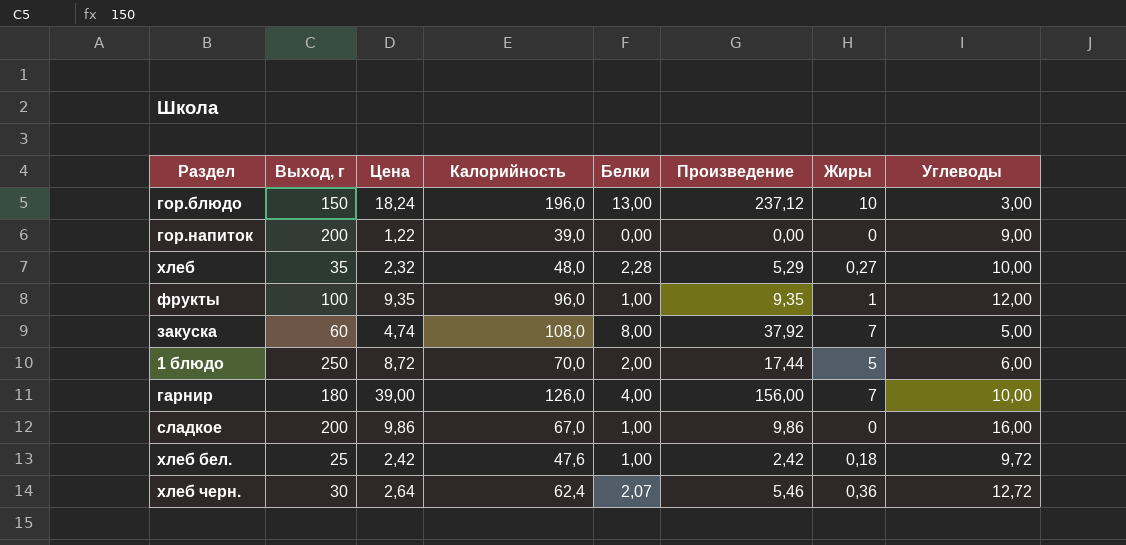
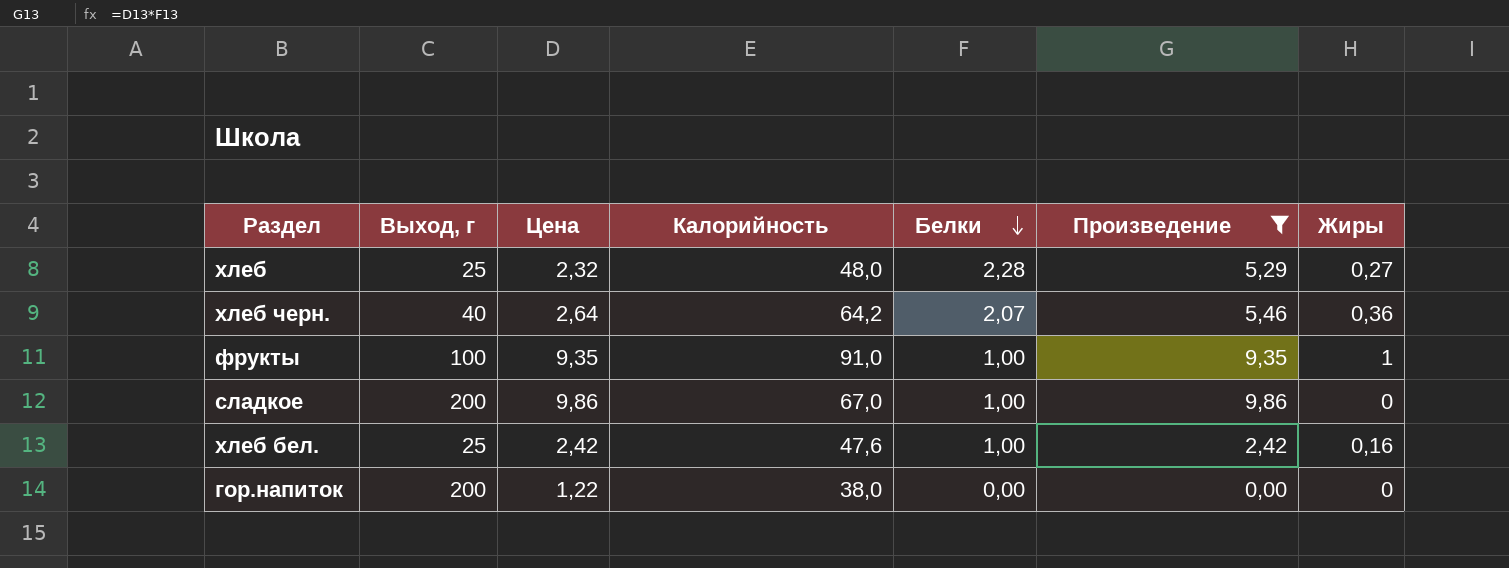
filter: none -> Произведение <= 9,86
row order: none -> Белки descending
column Углеводы | position: 8 -> none
хлеб | Выход, г: 35 -> 25
хлеб черн. | Выход, г: 30 -> 40
хлеб черн. | Калорийность: 62,4 -> 64,2
фрукты | Калорийность: 96,0 -> 91,0
хлеб бел. | Жиры: 0,18 -> 0,16
гор.напиток | Калорийность: 39,0 -> 38,0

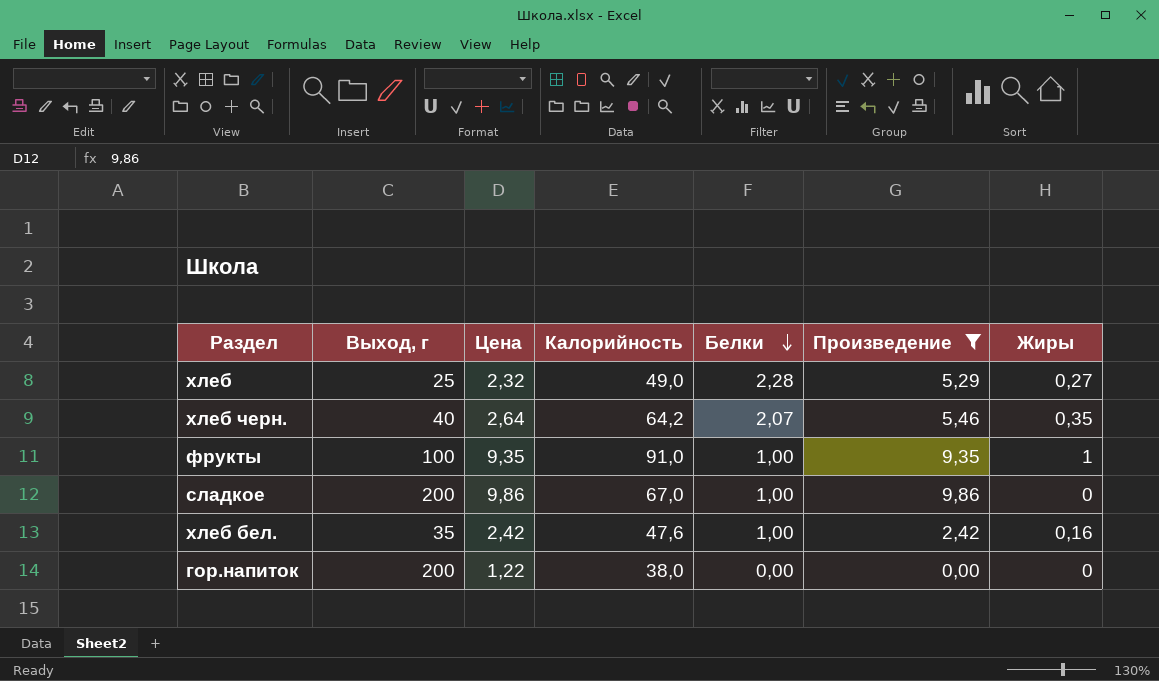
хлеб | Калорийность: 48,0 -> 49,0
хлеб черн. | Жиры: 0,36 -> 0,35
хлеб бел. | Выход, г: 25 -> 35

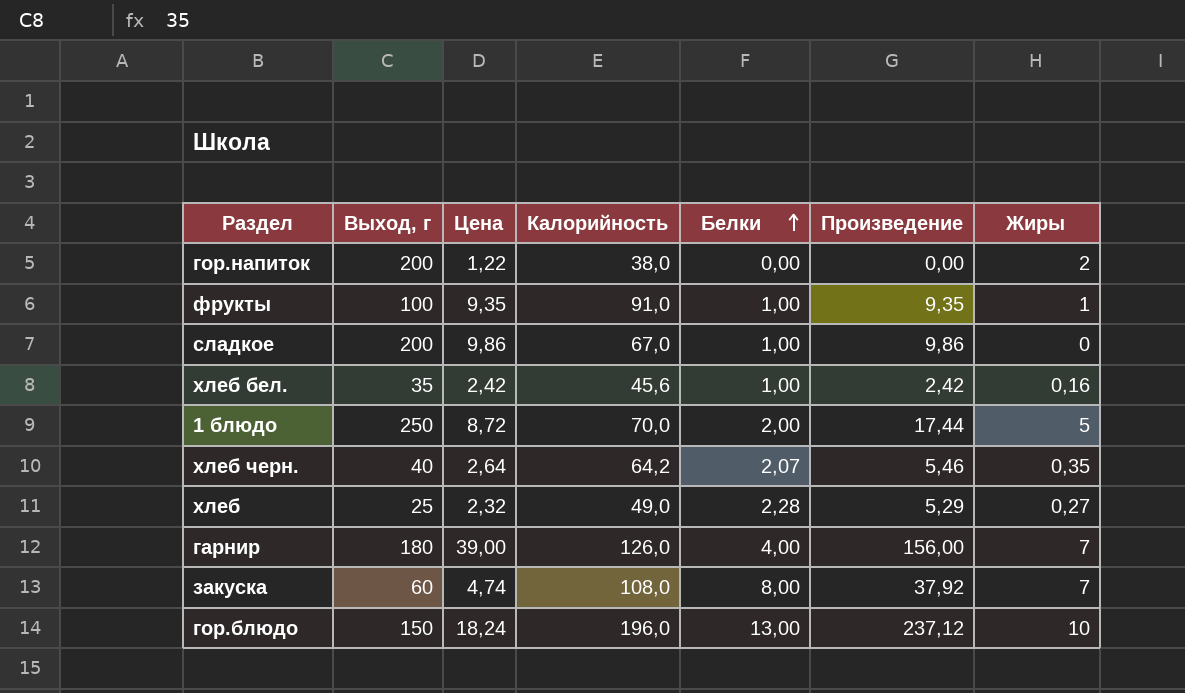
filter: Произведение <= 9,86 -> none
row order: Белки descending -> Белки ascending
гор.напиток | Жиры: 0 -> 2
хлеб бел. | Калорийность: 47,6 -> 45,6

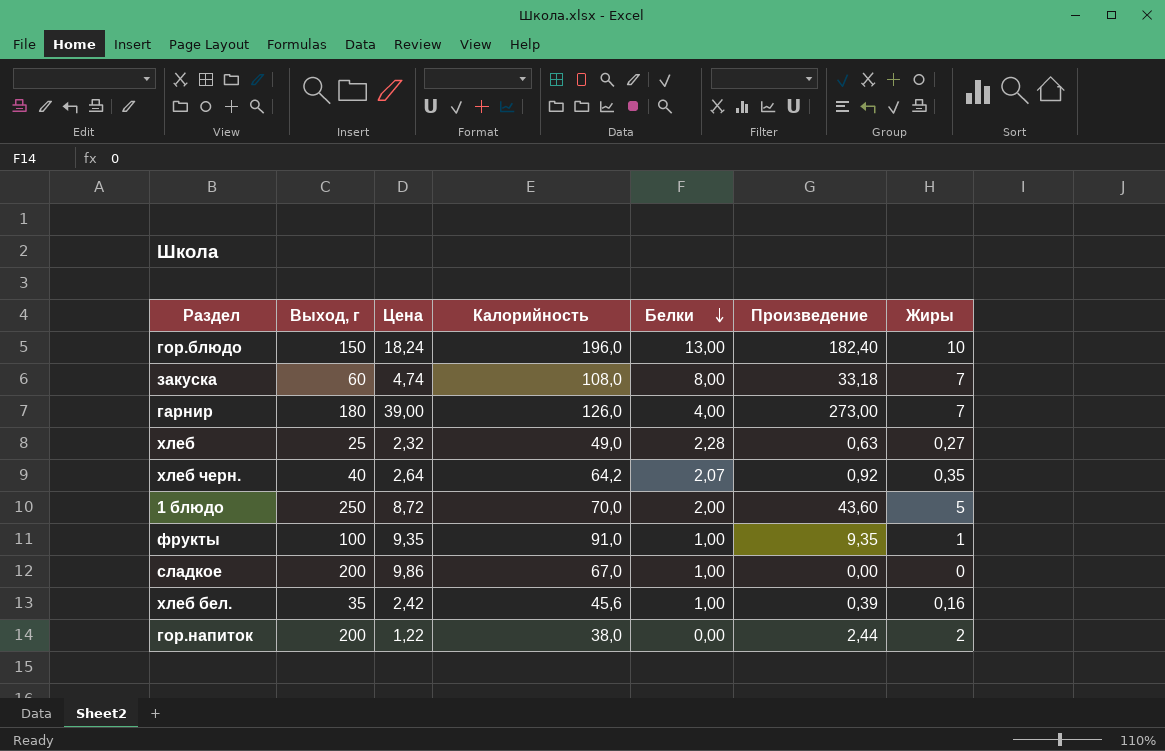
row order: Белки ascending -> Белки descending
column Произведение | formula: [Цена] * [Белки] -> [Цена] * [Жиры]

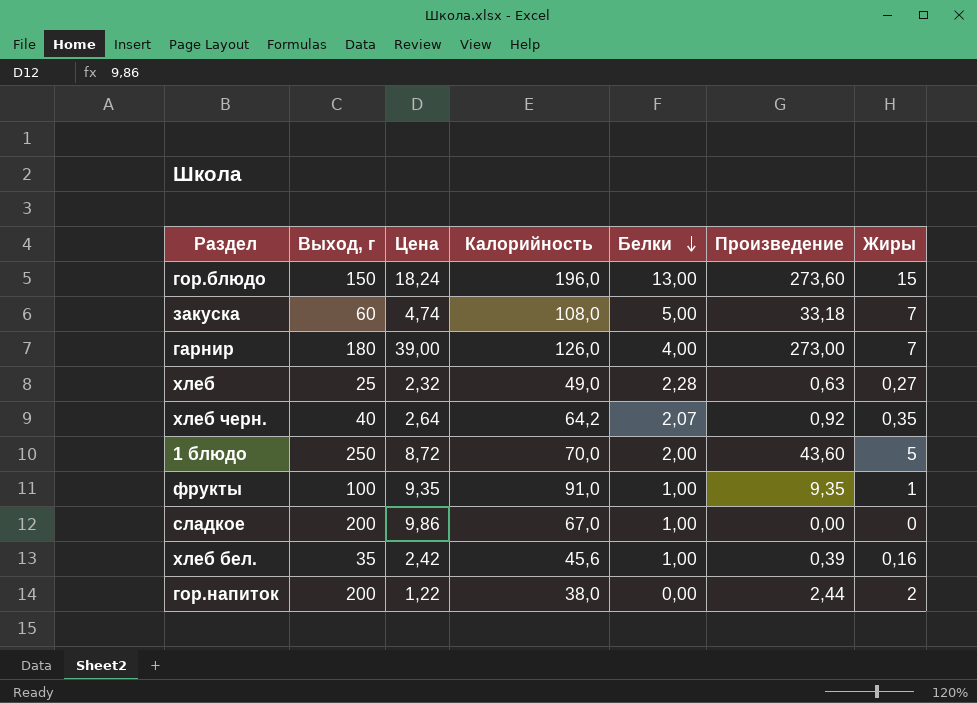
гор.блюдо | Произведение: 182,40 -> 273,60
гор.блюдо | Жиры: 10 -> 15
закуска | Белки: 8,00 -> 5,00

